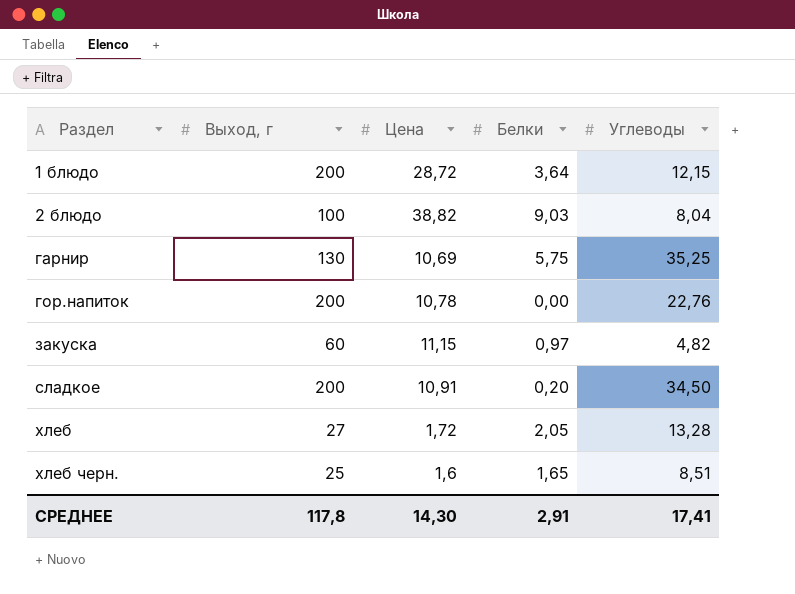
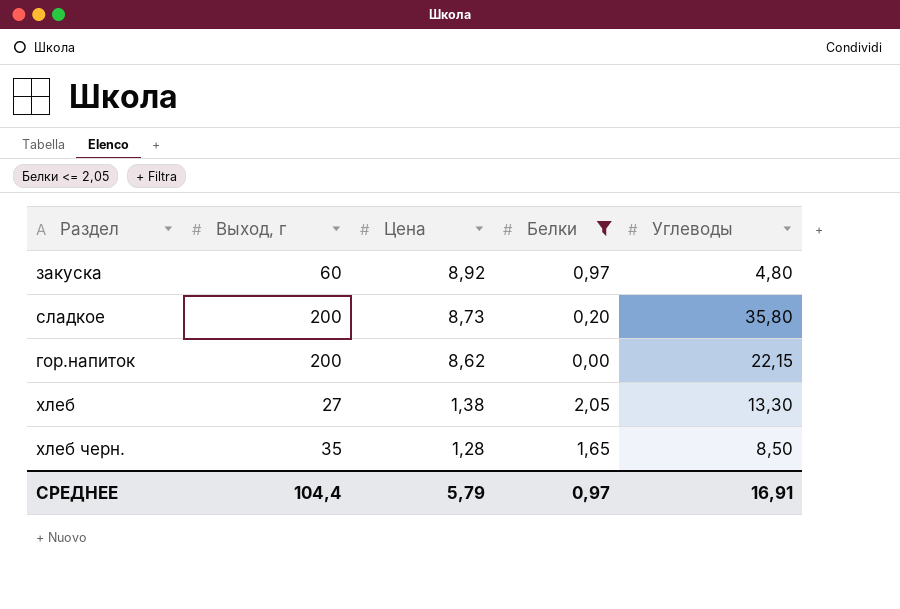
filter: none -> Белки <= 2,05
row order: Раздел ascending -> Цена descending
закуска | Цена: 11,15 -> 8,92
закуска | Углеводы: 4,82 -> 4,80
сладкое | Цена: 10,91 -> 8,73
сладкое | Углеводы: 34,50 -> 35,80
гор.напиток | Цена: 10,78 -> 8,62
гор.напиток | Углеводы: 22,76 -> 22,15
хлеб | Цена: 1,72 -> 1,38
хлеб | Углеводы: 13,28 -> 13,30
хлеб черн. | Выход, г: 25 -> 35
хлеб черн. | Цена: 1,6 -> 1,28
хлеб черн. | Углеводы: 8,51 -> 8,50
СРЕДНЕЕ | Выход, г: 117,8 -> 104,4
СРЕДНЕЕ | Цена: 14,30 -> 5,79
СРЕДНЕЕ | Белки: 2,91 -> 0,97
СРЕДНЕЕ | Углеводы: 17,41 -> 16,91

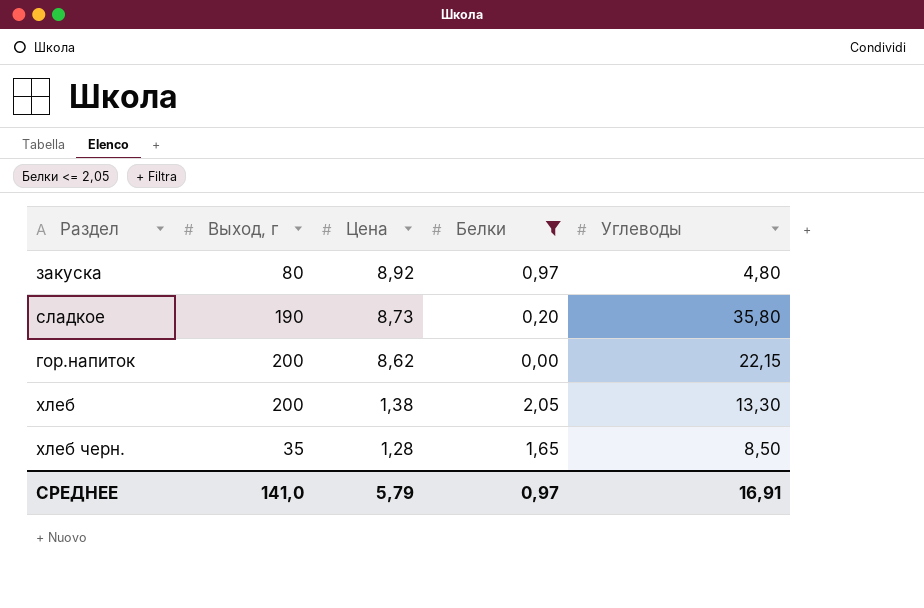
закуска | Выход, г: 60 -> 80
сладкое | Выход, г: 200 -> 190
хлеб | Выход, г: 27 -> 200
СРЕДНЕЕ | Выход, г: 104,4 -> 141,0

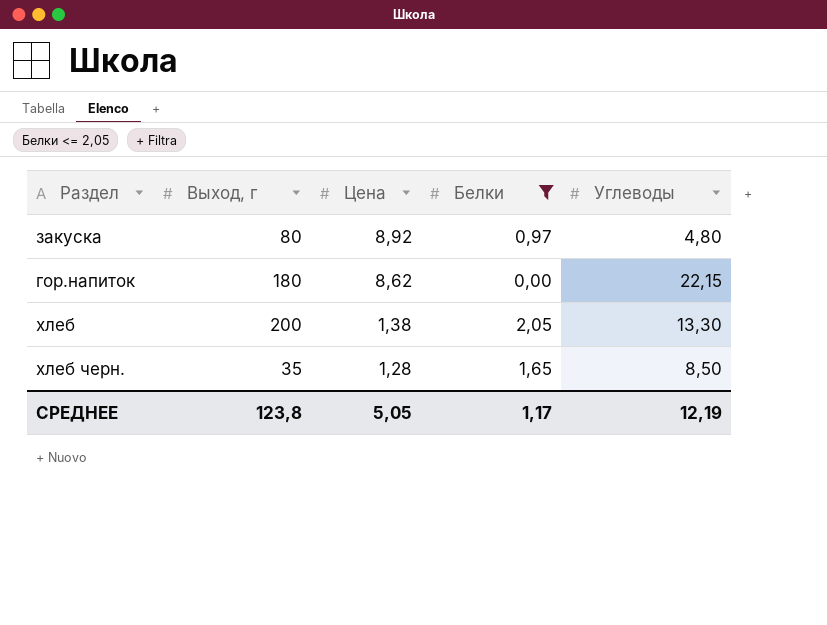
row сладкое: 190 | 8,73 | 0,20 | 35,80 -> none
гор.напиток | Выход, г: 200 -> 180
СРЕДНЕЕ | Выход, г: 141,0 -> 123,8
СРЕДНЕЕ | Цена: 5,79 -> 5,05
СРЕДНЕЕ | Белки: 0,97 -> 1,17
СРЕДНЕЕ | Углеводы: 16,91 -> 12,19

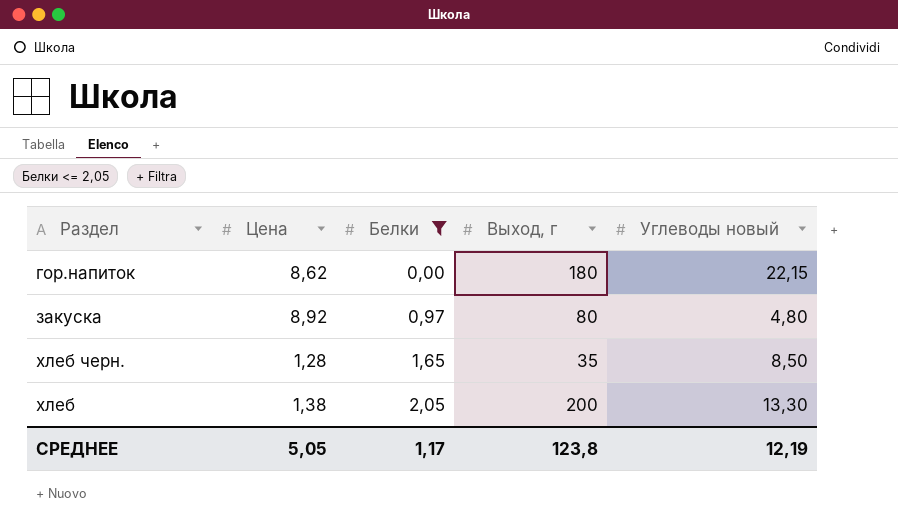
row order: Цена descending -> Белки ascending
column Выход, г | position: 2 -> 4
column name: Углеводы -> Углеводы новый

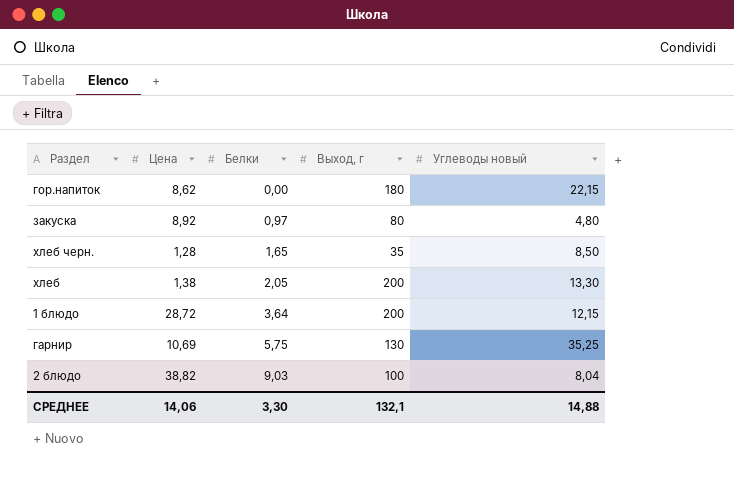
filter: Белки <= 2,05 -> none
СРЕДНЕЕ | Цена: 5,05 -> 14,06
СРЕДНЕЕ | Белки: 1,17 -> 3,30
СРЕДНЕЕ | Выход, г: 123,8 -> 132,1
СРЕДНЕЕ | Углеводы новый: 12,19 -> 14,88

